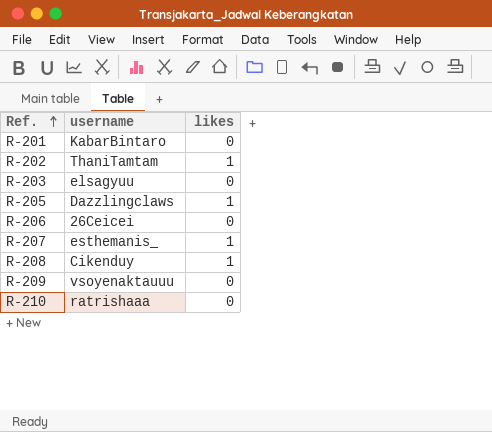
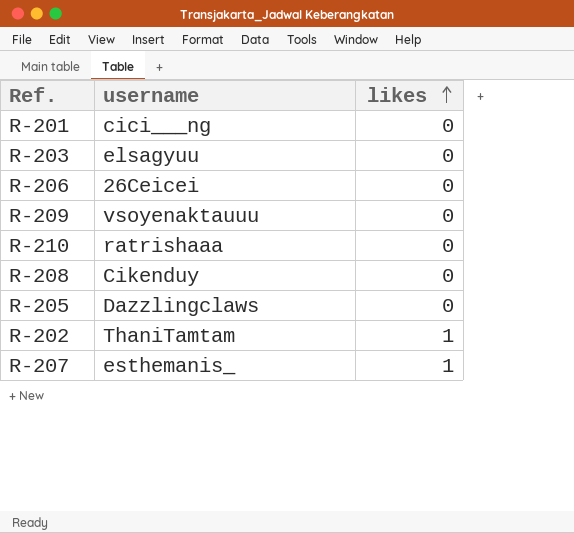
row order: Ref. ascending -> likes ascending
R-201 | username: KabarBintaro -> cici___ng
R-208 | likes: 1 -> 0
R-205 | likes: 1 -> 0

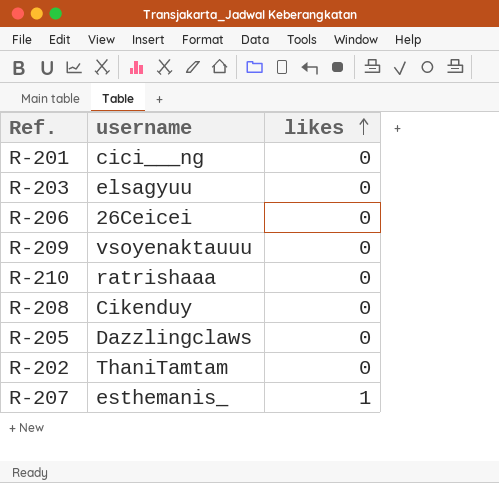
R-202 | likes: 1 -> 0

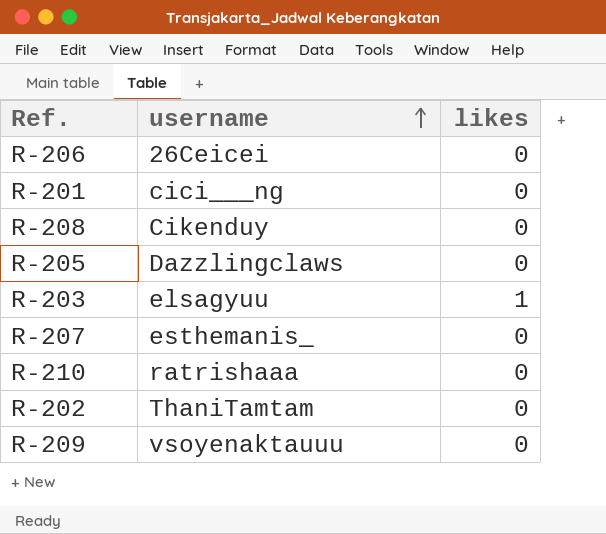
row order: likes ascending -> username ascending
R-203 | likes: 0 -> 1
R-207 | likes: 1 -> 0

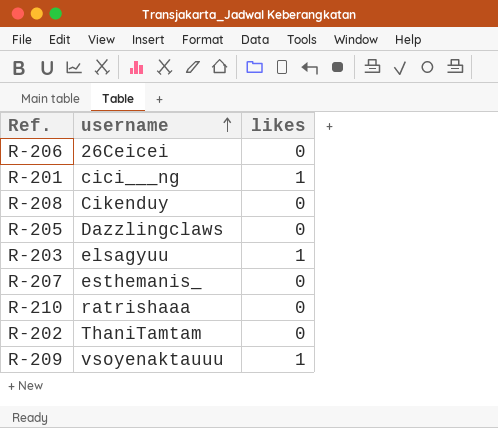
R-201 | likes: 0 -> 1
R-209 | likes: 0 -> 1

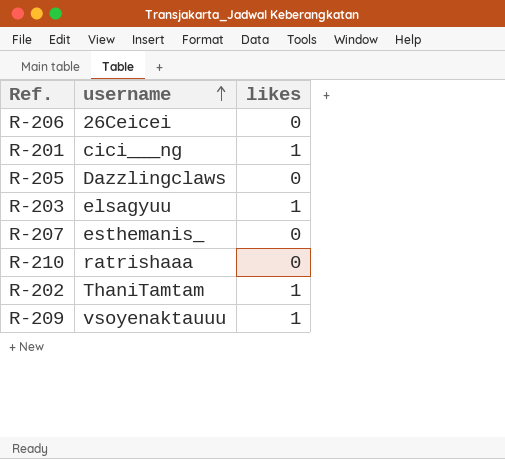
row R-208: Cikenduy | 0 -> none
R-202 | likes: 0 -> 1

